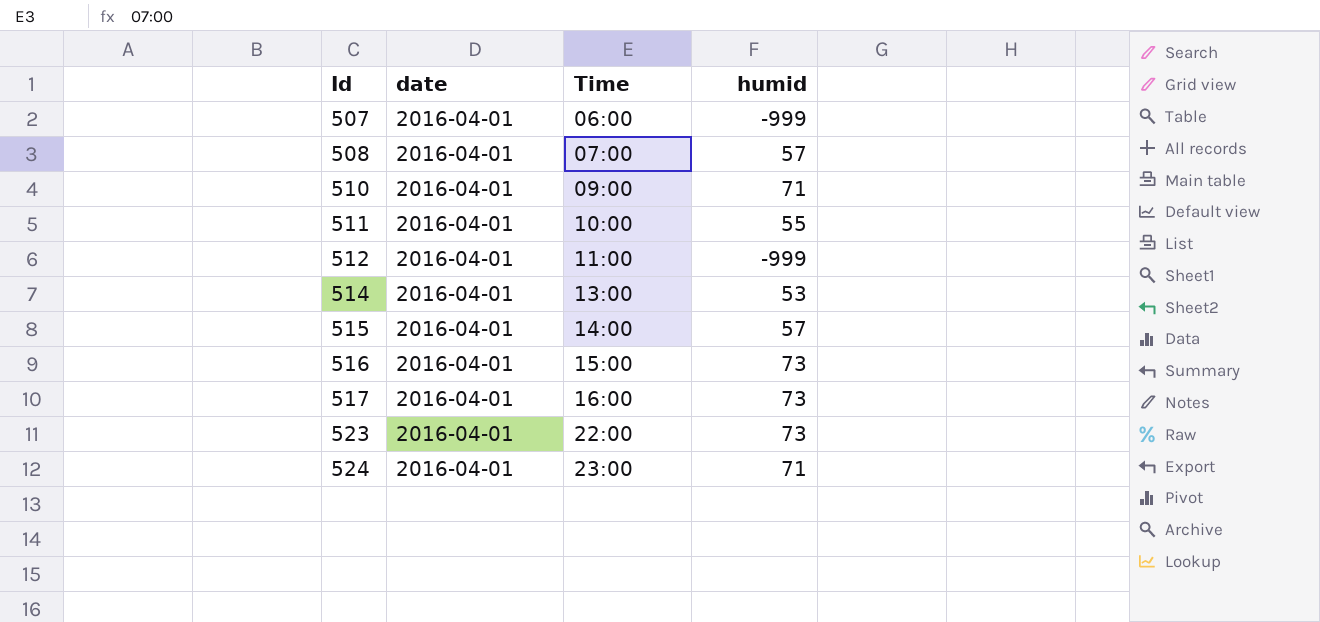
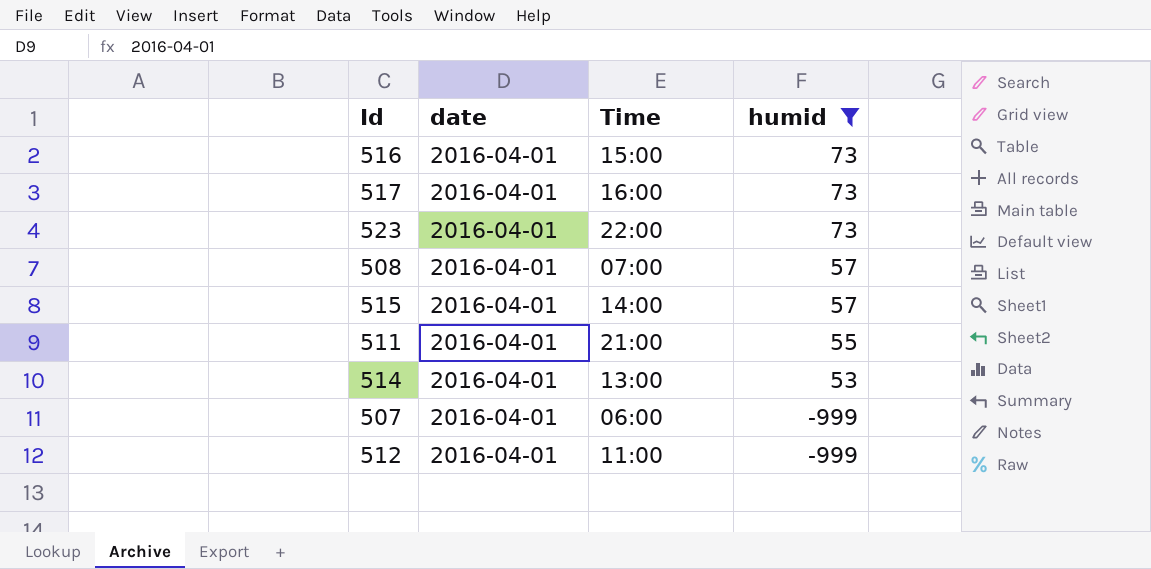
filter: none -> humid != 71
row order: Id ascending -> humid descending
511 | Time: 10:00 -> 21:00

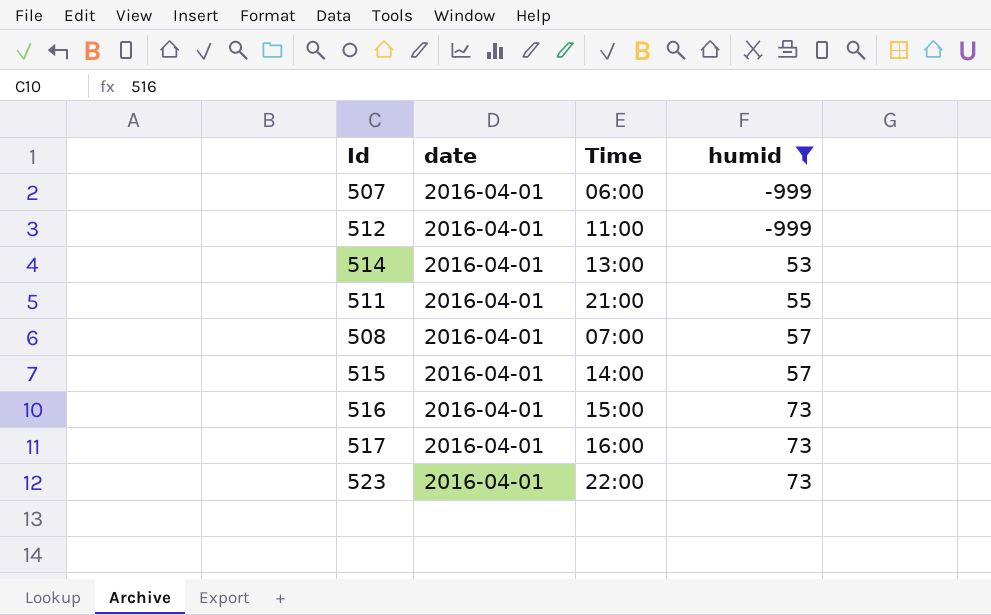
row order: humid descending -> humid ascending

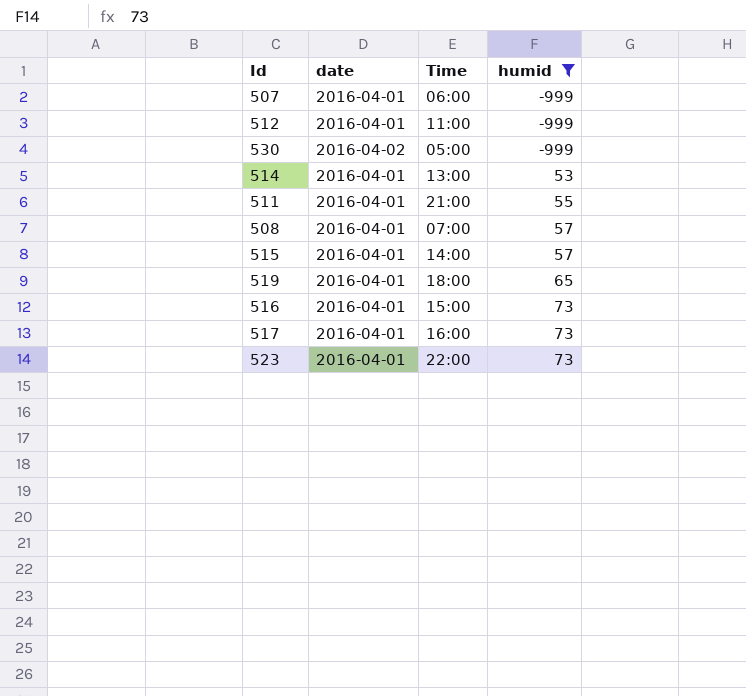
row 530: none -> 2016-04-02 | 05:00 | -999
row 519: none -> 2016-04-01 | 18:00 | 65

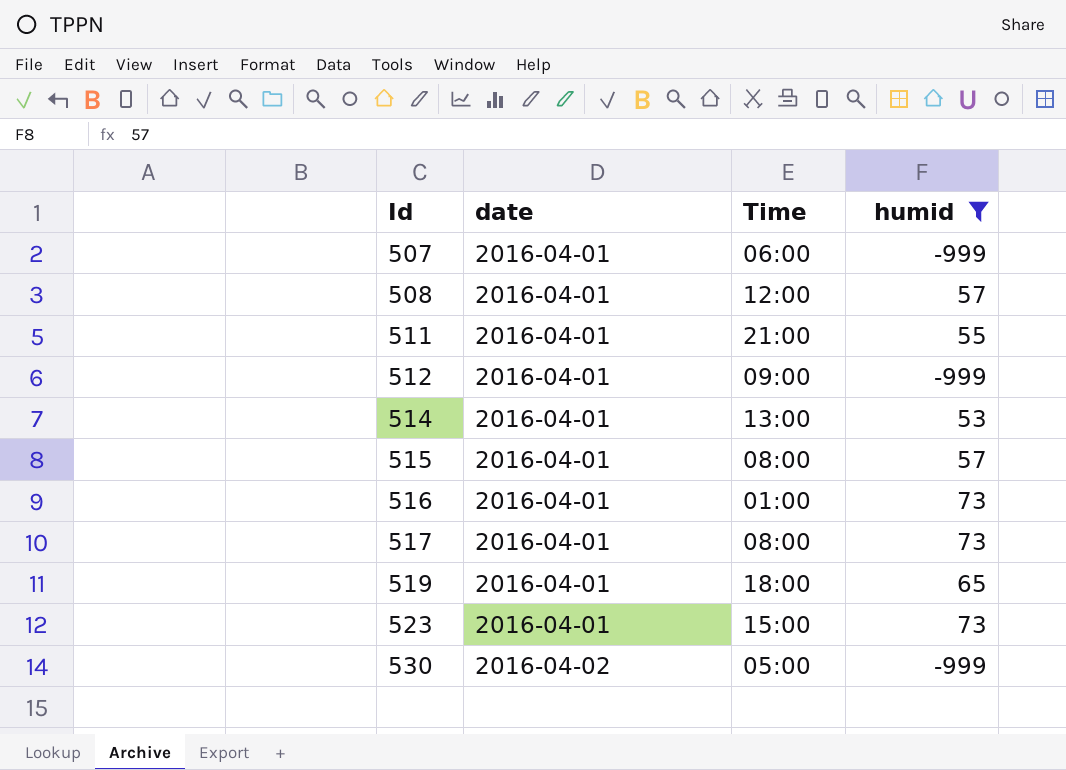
row order: humid ascending -> Id ascending
508 | Time: 07:00 -> 12:00
512 | Time: 11:00 -> 09:00
515 | Time: 14:00 -> 08:00
516 | Time: 15:00 -> 01:00
517 | Time: 16:00 -> 08:00
523 | Time: 22:00 -> 15:00

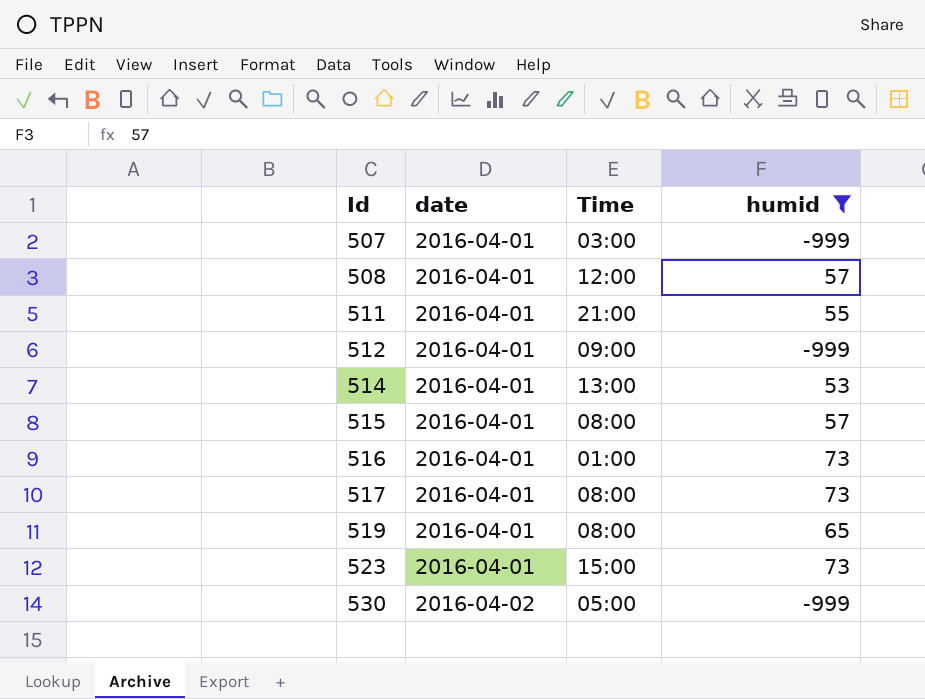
507 | Time: 06:00 -> 03:00
519 | Time: 18:00 -> 08:00

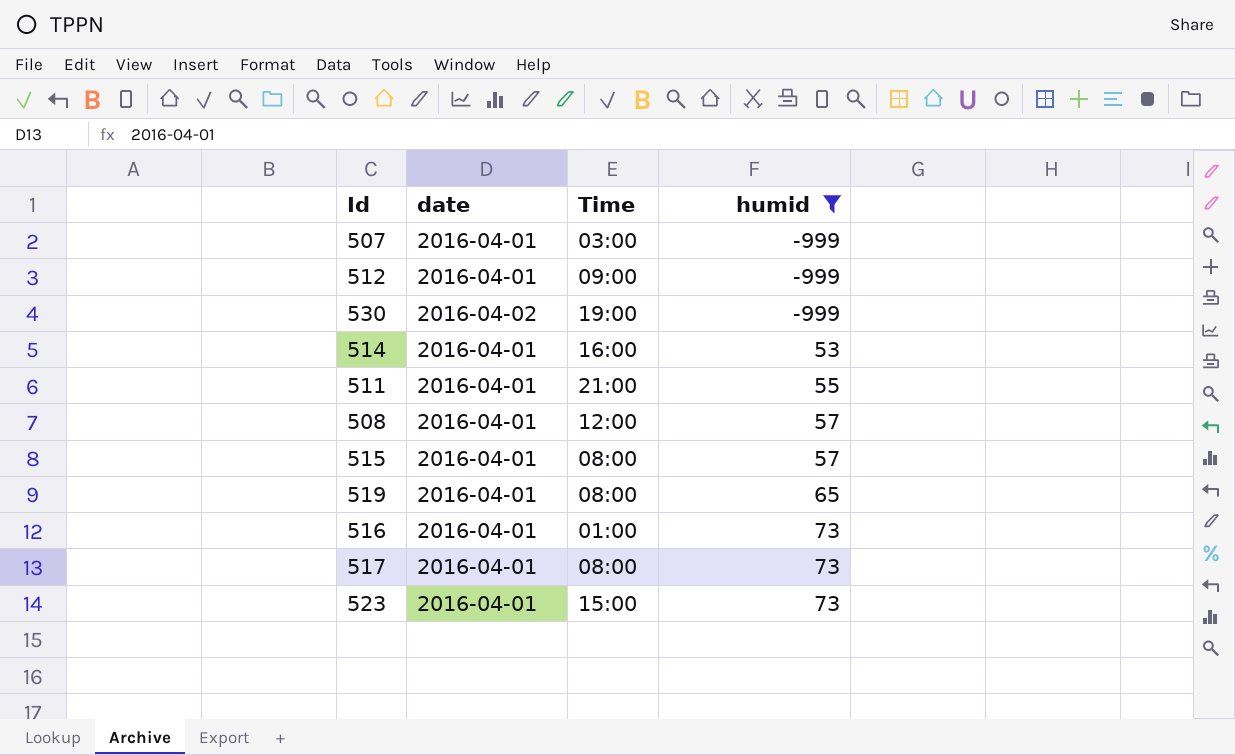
row order: Id ascending -> humid ascending
530 | Time: 05:00 -> 19:00
514 | Time: 13:00 -> 16:00

